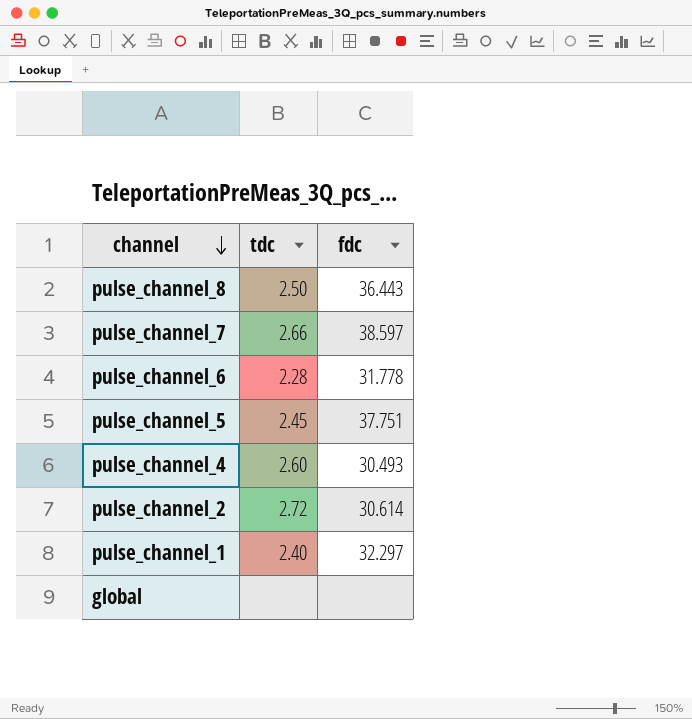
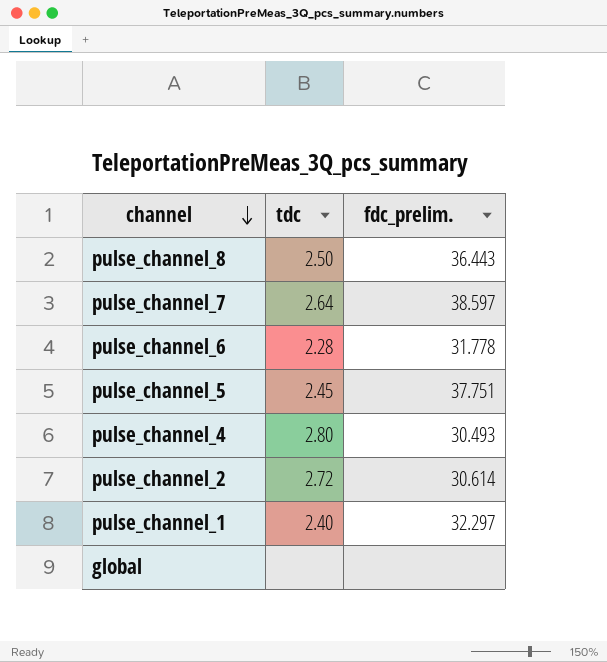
column name: fdc -> fdc_prelim.
pulse_channel_7 | tdc: 2.66 -> 2.64
pulse_channel_4 | tdc: 2.60 -> 2.80

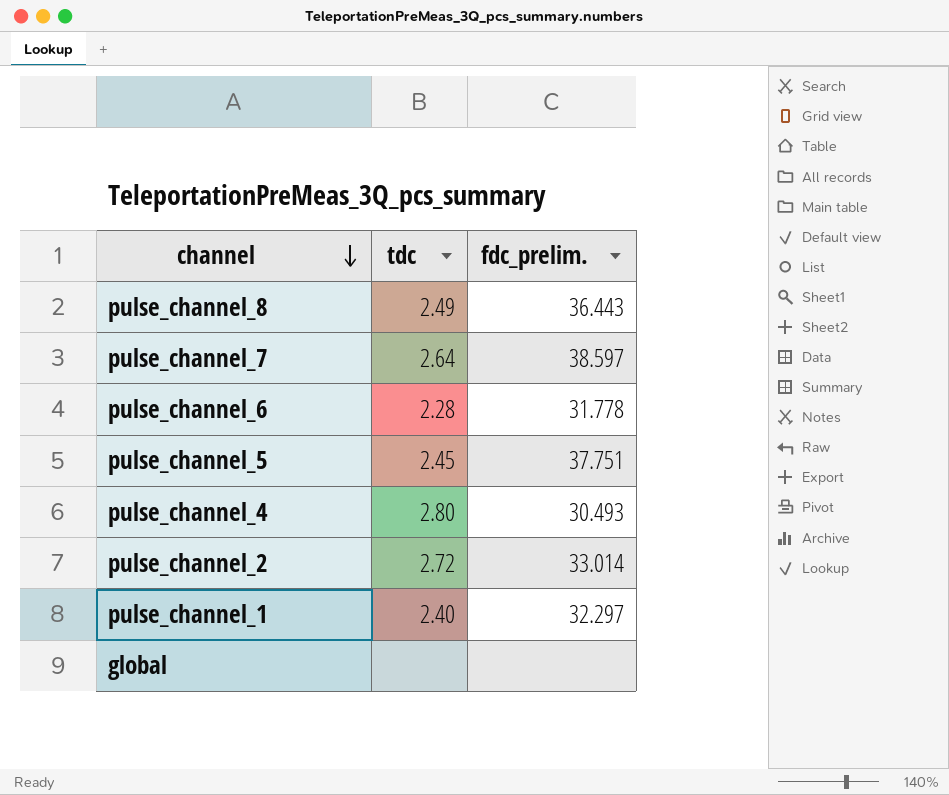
pulse_channel_8 | tdc: 2.50 -> 2.49
pulse_channel_2 | fdc_prelim.: 30.614 -> 33.014

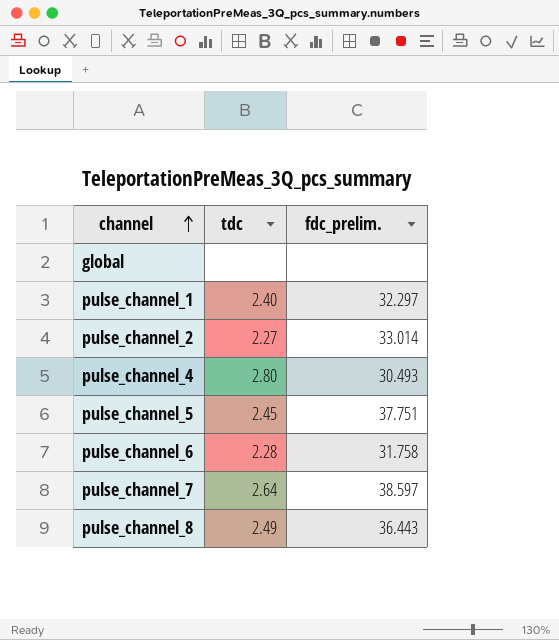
row order: channel descending -> channel ascending
pulse_channel_2 | tdc: 2.72 -> 2.27
pulse_channel_6 | fdc_prelim.: 31.778 -> 31.758

